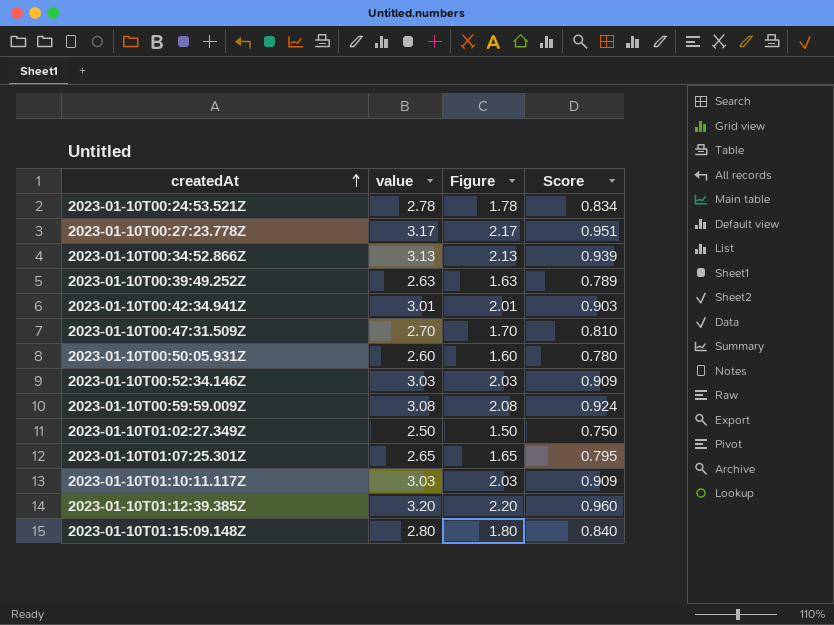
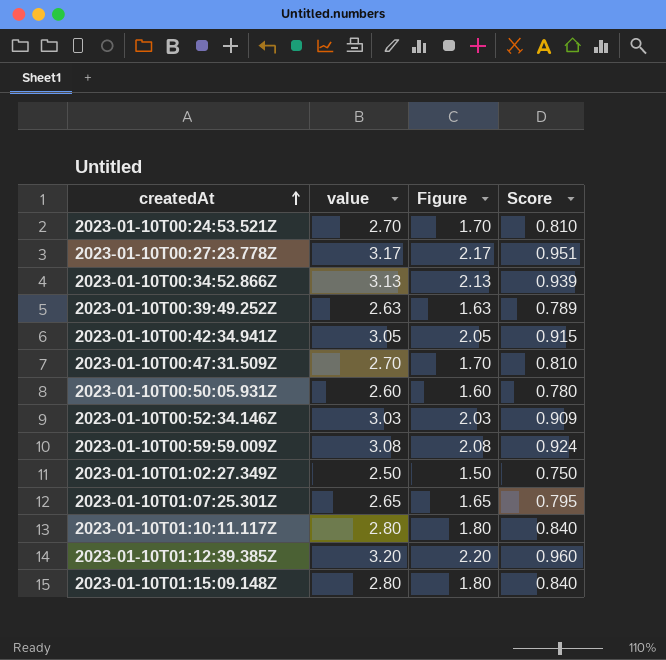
2023-01-10T00:24:53.521Z | value: 2.78 -> 2.70
2023-01-10T00:24:53.521Z | Figure: 1.78 -> 1.70
2023-01-10T00:24:53.521Z | Score: 0.834 -> 0.810
2023-01-10T00:42:34.941Z | value: 3.01 -> 3.05
2023-01-10T00:42:34.941Z | Figure: 2.01 -> 2.05
2023-01-10T00:42:34.941Z | Score: 0.903 -> 0.915
2023-01-10T01:10:11.117Z | value: 3.03 -> 2.80
2023-01-10T01:10:11.117Z | Figure: 2.03 -> 1.80
2023-01-10T01:10:11.117Z | Score: 0.909 -> 0.840

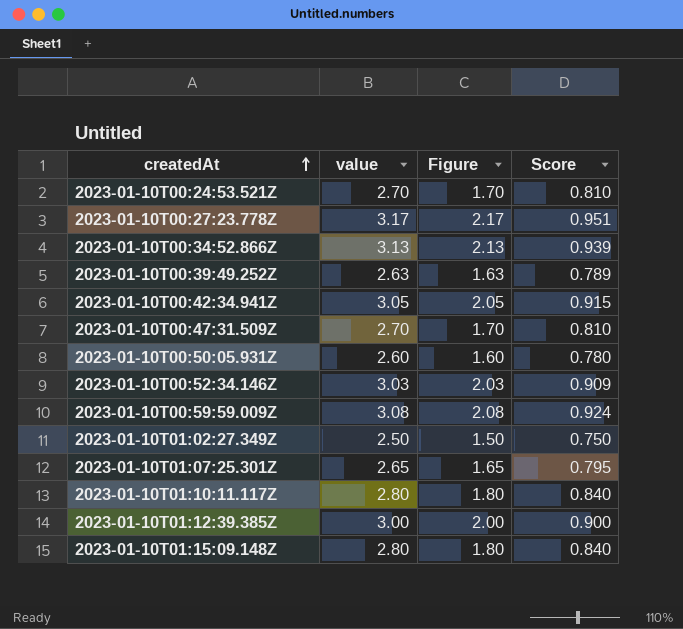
2023-01-10T01:12:39.385Z | value: 3.20 -> 3.00
2023-01-10T01:12:39.385Z | Figure: 2.20 -> 2.00
2023-01-10T01:12:39.385Z | Score: 0.960 -> 0.900

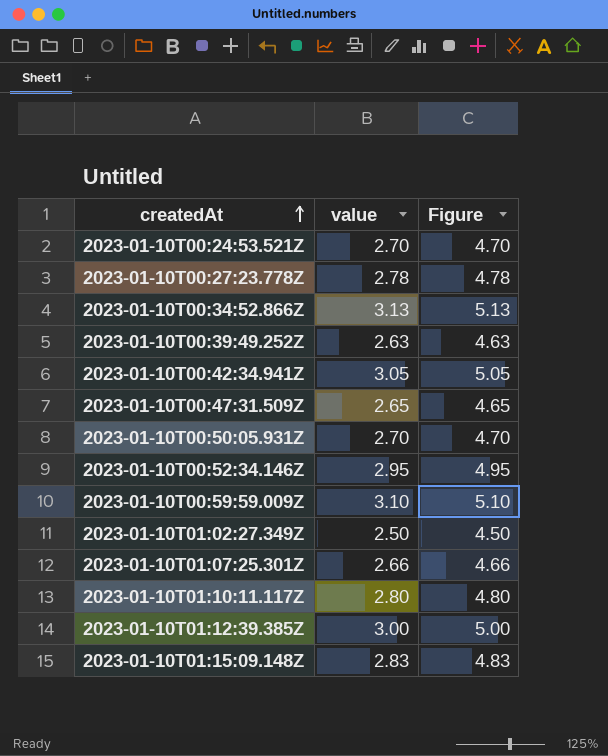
column Score | formula: [value] * 0.3 -> none
column Figure | formula: [value] - 1 -> [value] + 2
2023-01-10T00:27:23.778Z | value: 3.17 -> 2.78
2023-01-10T00:47:31.509Z | value: 2.70 -> 2.65
2023-01-10T00:50:05.931Z | value: 2.60 -> 2.70
2023-01-10T00:52:34.146Z | value: 3.03 -> 2.95
2023-01-10T00:59:59.009Z | value: 3.08 -> 3.10
2023-01-10T01:07:25.301Z | value: 2.65 -> 2.66
2023-01-10T01:15:09.148Z | value: 2.80 -> 2.83

